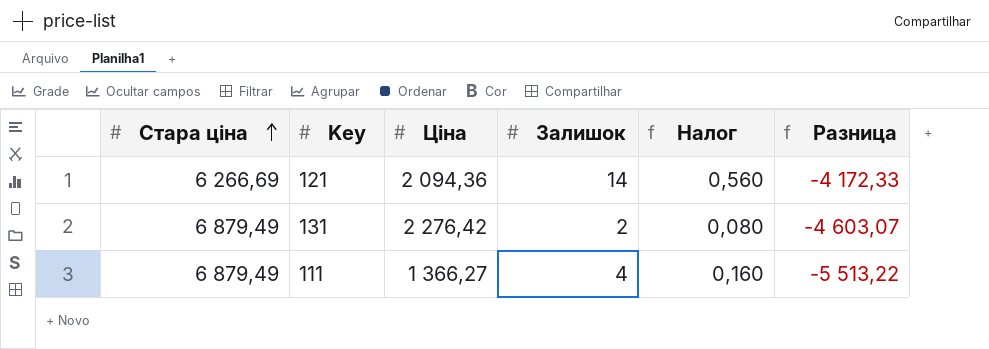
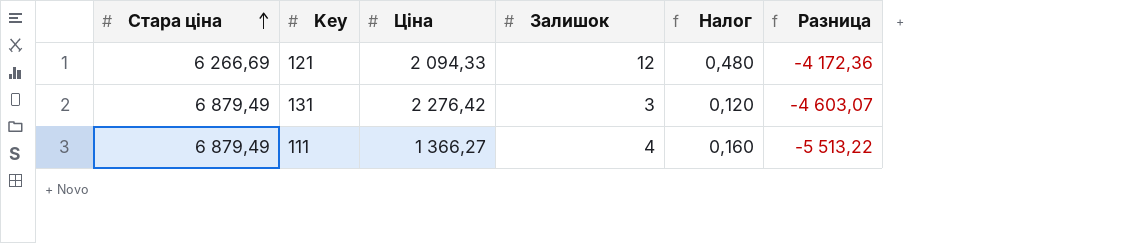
121 | Ціна: 2 094,36 -> 2 094,33
121 | Залишок: 14 -> 12
121 | Налог: 0,560 -> 0,480
121 | Разница: -4 172,33 -> -4 172,36
131 | Залишок: 2 -> 3
131 | Налог: 0,080 -> 0,120

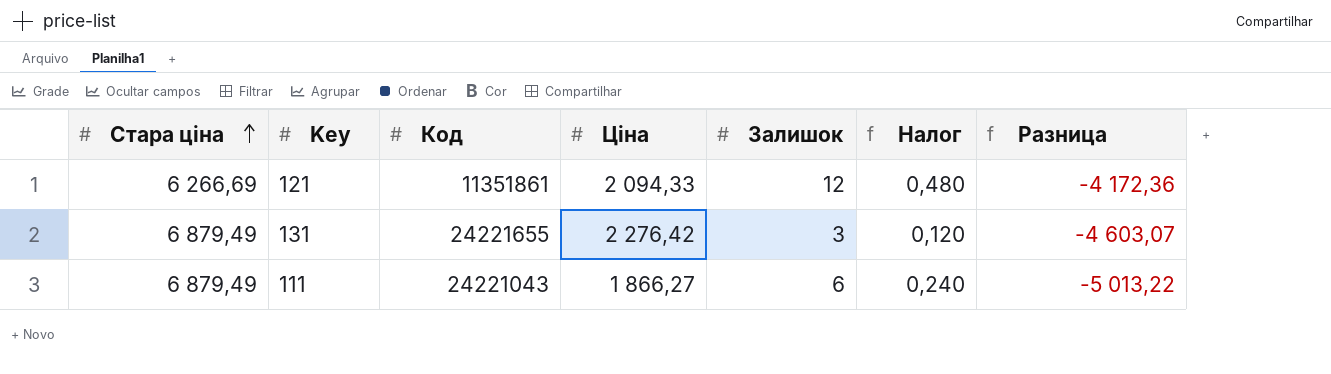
column Код | position: none -> 3
111 | Ціна: 1 366,27 -> 1 866,27
111 | Залишок: 4 -> 6
111 | Налог: 0,160 -> 0,240
111 | Разница: -5 513,22 -> -5 013,22

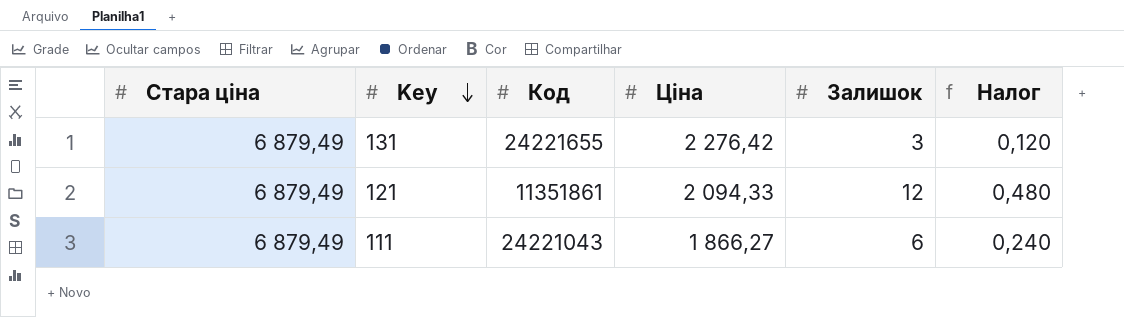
row order: Стара ціна ascending -> Key descending
column Разница | formula: [Ціна] - [Стара ціна] -> none
121 | Стара ціна: 6 266,69 -> 6 879,49

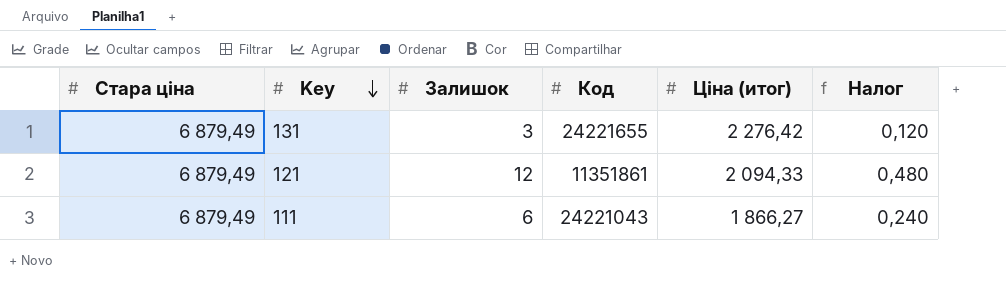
column Залишок | position: 5 -> 3
column name: Ціна -> Ціна (итог)

